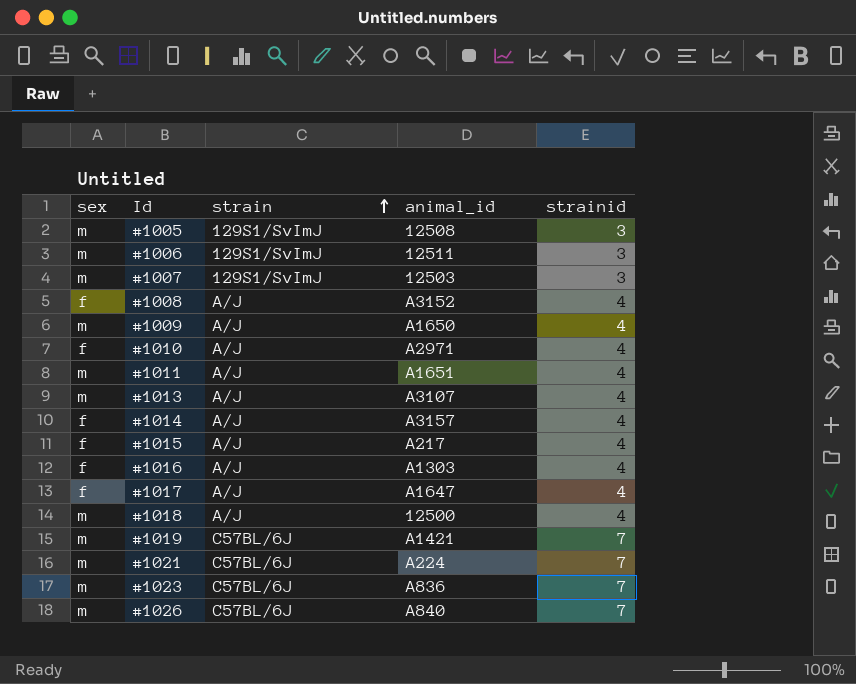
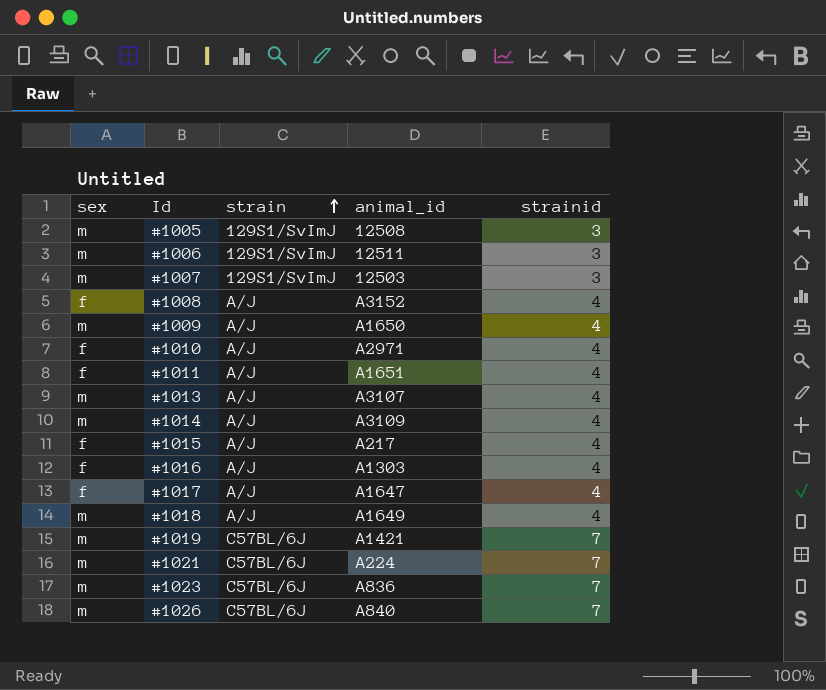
#1011 | sex: m -> f
#1014 | sex: f -> m
#1014 | animal_id: A3157 -> A3109
#1018 | animal_id: 12500 -> A1649

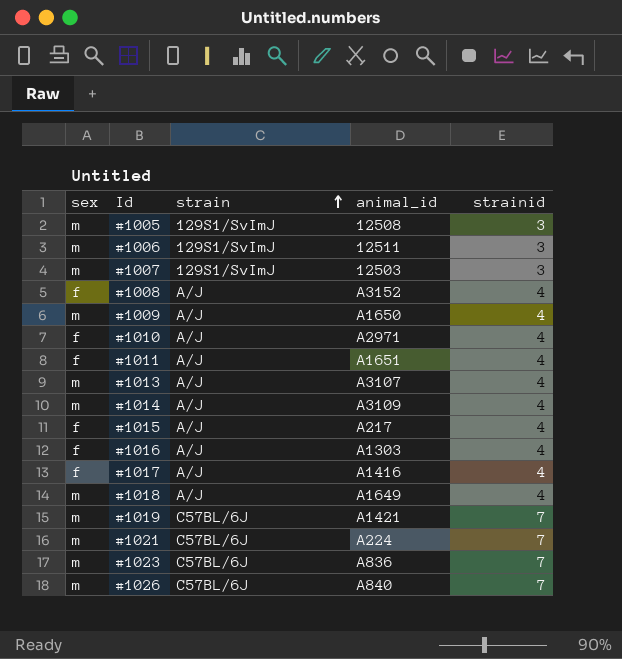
#1017 | animal_id: A1647 -> A1416

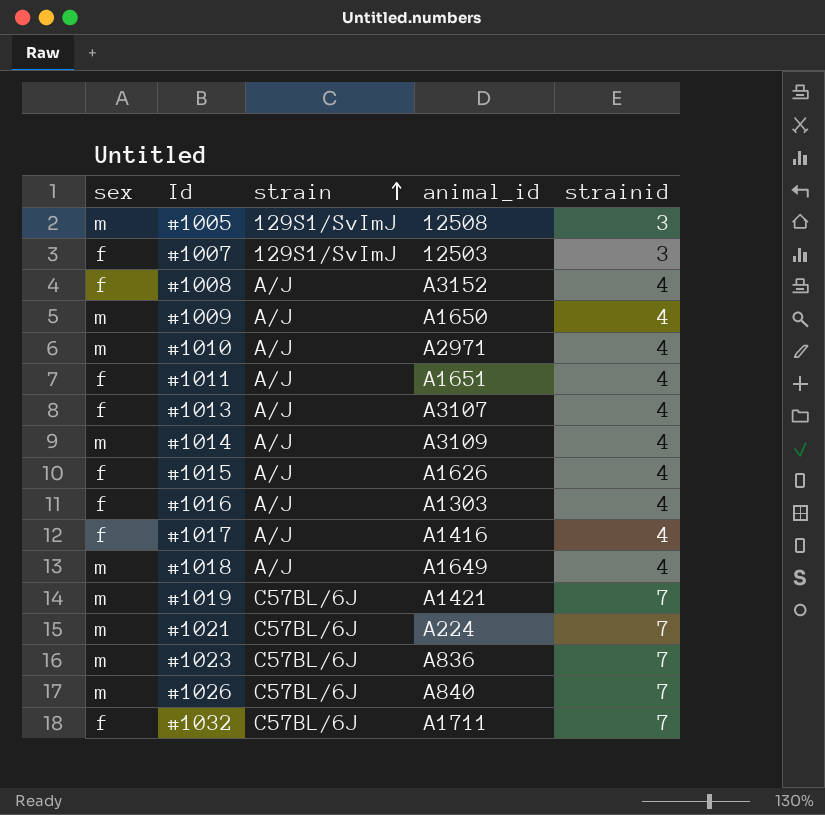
row #1006: m | 129S1/SvImJ | 12511 | 3 -> none
#1007 | sex: m -> f
#1010 | sex: f -> m
#1013 | sex: m -> f
#1015 | animal_id: A217 -> A1626
row #1032: none -> f | C57BL/6J | A1711 | 7

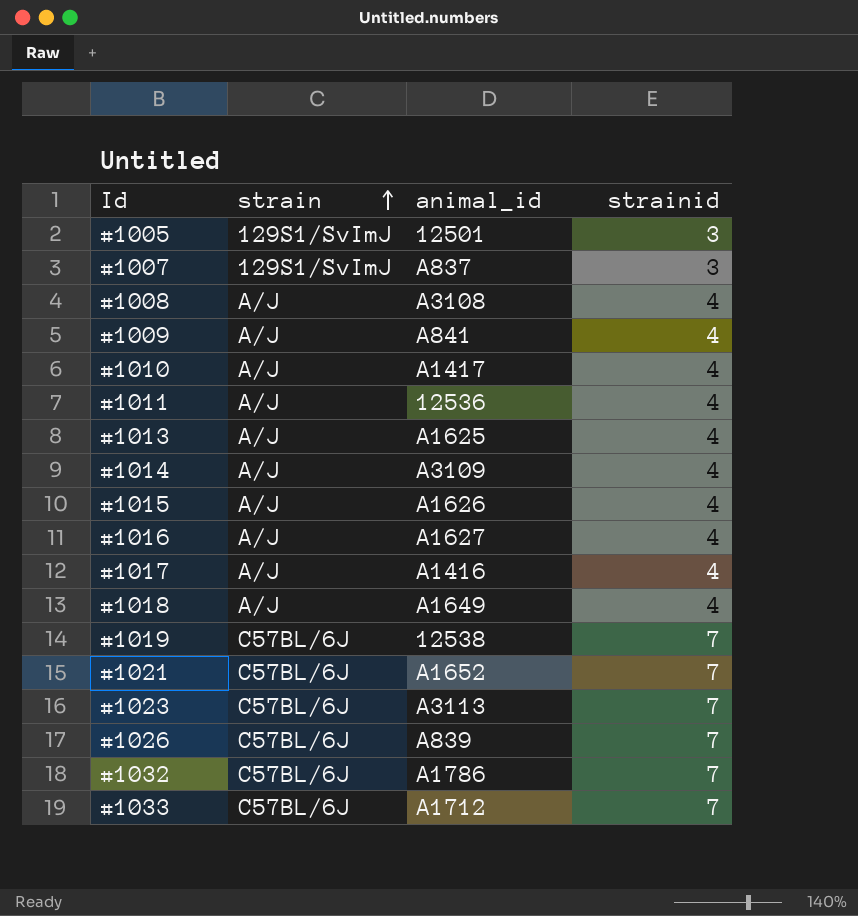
column sex | position: 1 -> none
#1005 | animal_id: 12508 -> 12501
#1007 | animal_id: 12503 -> A837
#1008 | animal_id: A3152 -> A3108
#1009 | animal_id: A1650 -> A841
#1010 | animal_id: A2971 -> A1417
#1011 | animal_id: A1651 -> 12536
#1013 | animal_id: A3107 -> A1625
#1016 | animal_id: A1303 -> A1627
#1019 | animal_id: A1421 -> 12538
#1021 | animal_id: A224 -> A1652
#1023 | animal_id: A836 -> A3113
#1026 | animal_id: A840 -> A839
#1032 | animal_id: A1711 -> A1786
row #1033: none -> C57BL/6J | A1712 | 7

